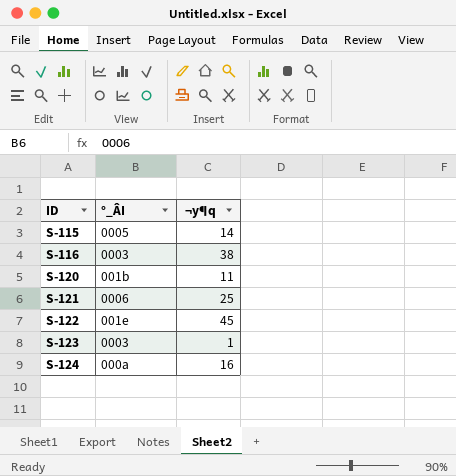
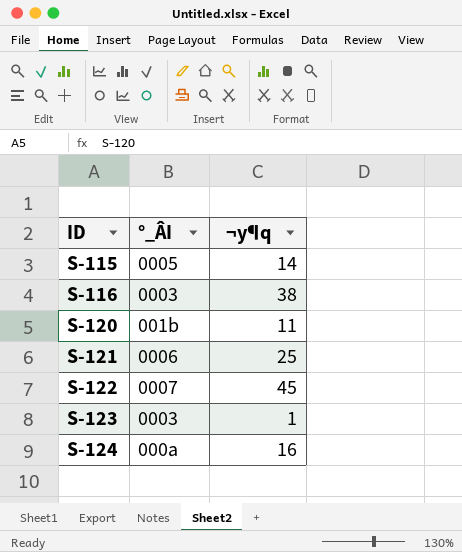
S-122 | °_ÂI: 001e -> 0007

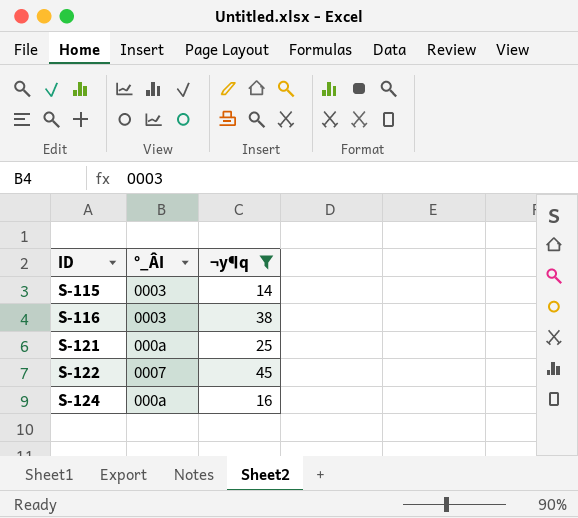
filter: none -> ¬y¶q >= 14
S-115 | °_ÂI: 0005 -> 0003
S-121 | °_ÂI: 0006 -> 000a

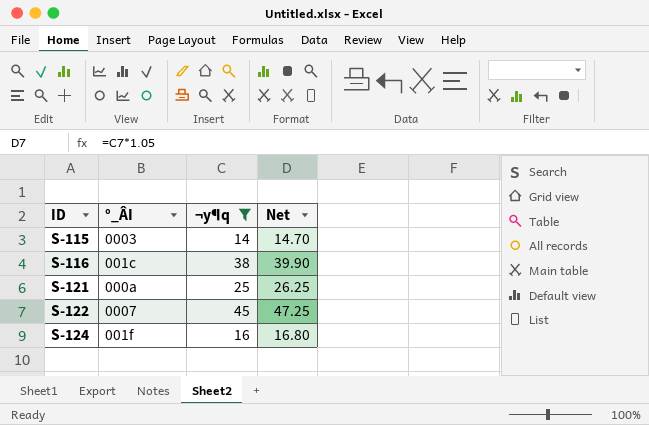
column Net | formula: none -> [¬y¶q] * 1.05
S-116 | °_ÂI: 0003 -> 001c
S-124 | °_ÂI: 000a -> 001f

